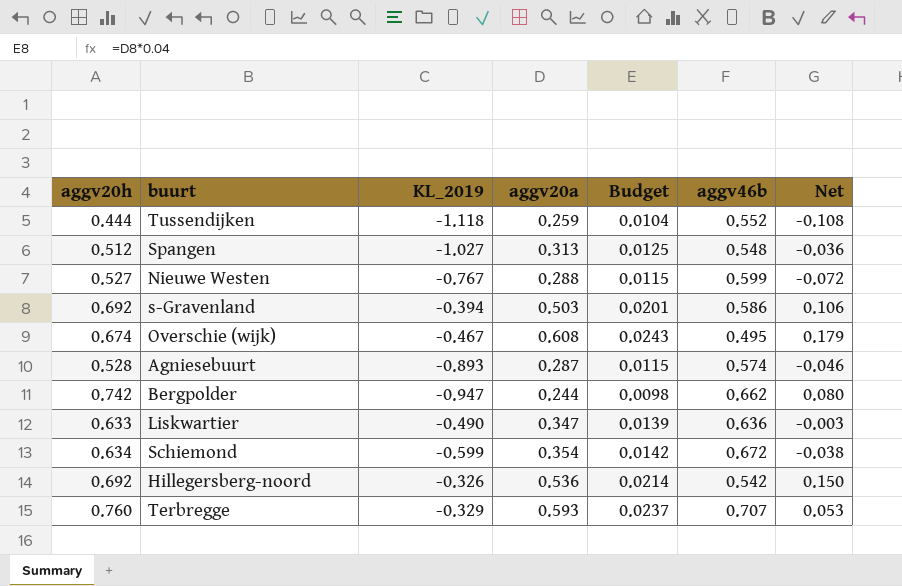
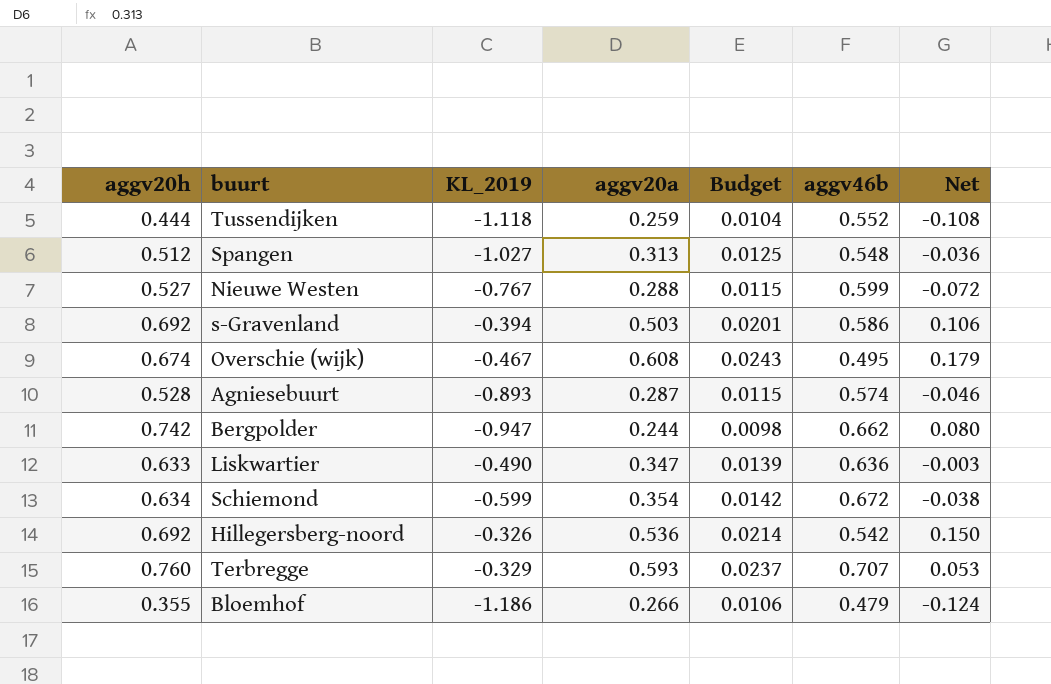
row Bloemhof: none -> 0.355 | -1.186 | 0.266 | 0.0106 | 0.479 | -0.124

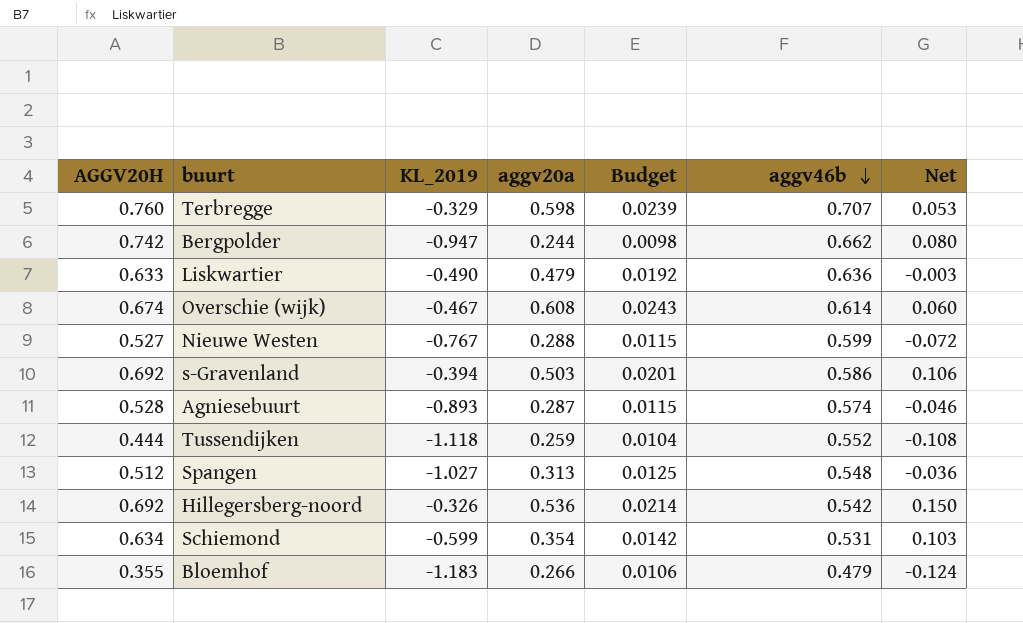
row order: none -> aggv46b descending
column name: aggv20h -> AGGV20H
Terbregge | aggv20a: 0.593 -> 0.598
Terbregge | Budget: 0.0237 -> 0.0239
Liskwartier | aggv20a: 0.347 -> 0.479
Liskwartier | Budget: 0.0139 -> 0.0192
Overschie (wijk) | aggv46b: 0.495 -> 0.614
Overschie (wijk) | Net: 0.179 -> 0.060
Schiemond | aggv46b: 0.672 -> 0.531
Schiemond | Net: -0.038 -> 0.103
Bloemhof | KL_2019: -1.186 -> -1.183

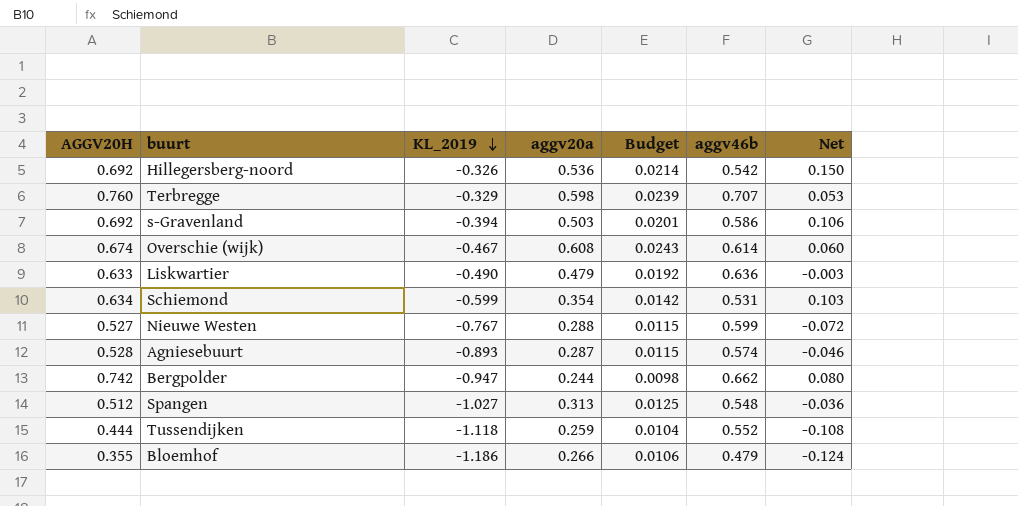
row order: aggv46b descending -> KL_2019 descending
Bloemhof | KL_2019: -1.183 -> -1.186

